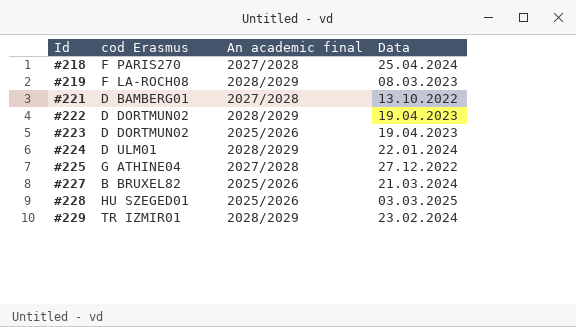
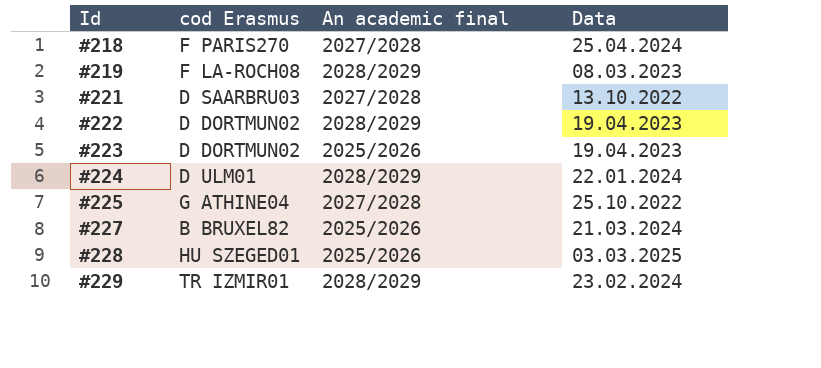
#221 | cod Erasmus: D BAMBERG01 -> D SAARBRU03
#225 | Data: 27.12.2022 -> 25.10.2022

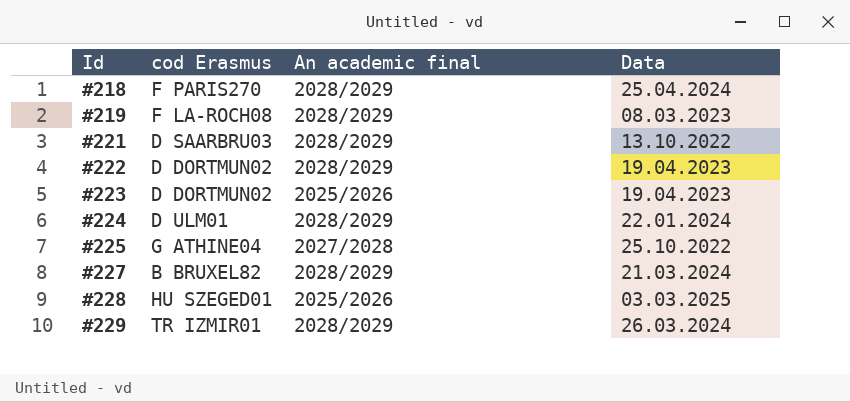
#218 | An academic final: 2027/2028 -> 2028/2029
#221 | An academic final: 2027/2028 -> 2028/2029
#227 | An academic final: 2025/2026 -> 2028/2029
#229 | Data: 23.02.2024 -> 26.03.2024

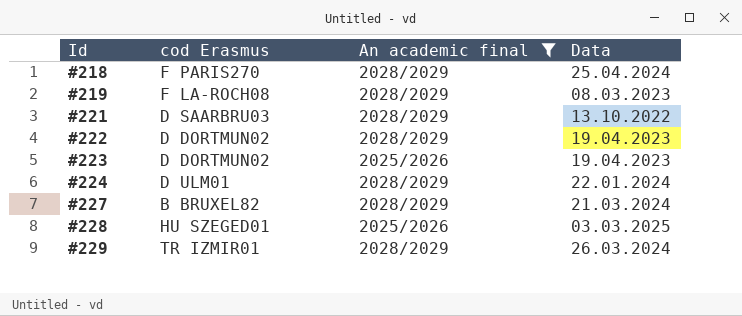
filter: none -> An academic final != 2027/2028

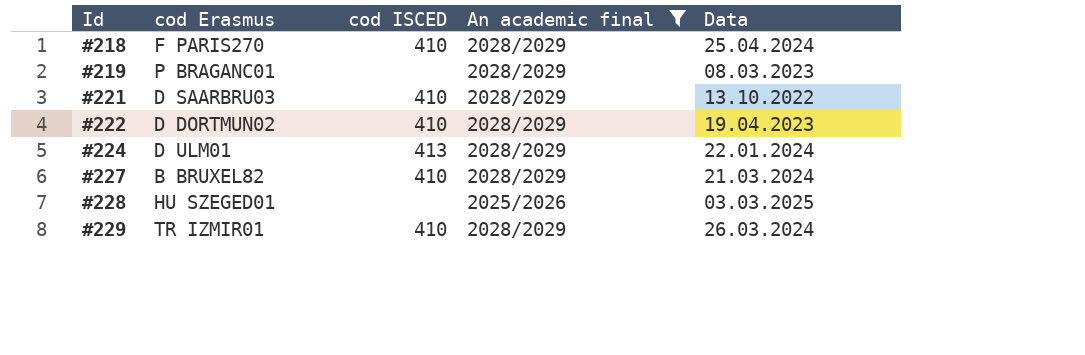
column cod ISCED | position: none -> 3
row #223: D DORTMUN02 | 2025/2026 | 19.04.2023 -> none
#219 | cod Erasmus: F LA-ROCH08 -> P BRAGANC01

